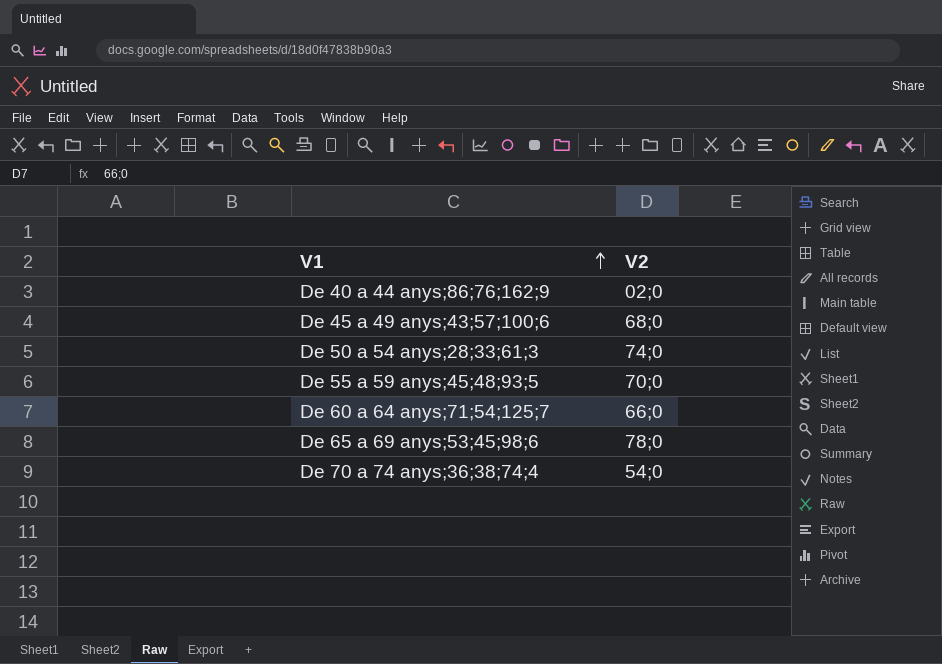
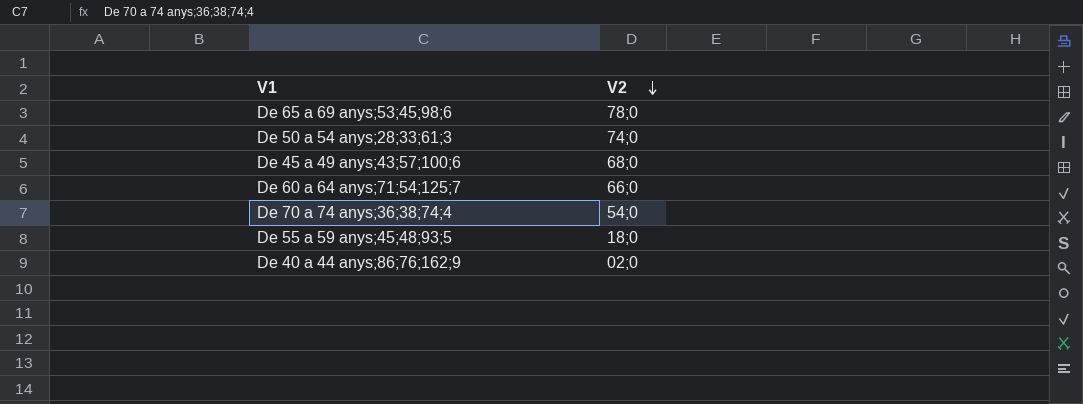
row order: V1 ascending -> V2 descending
De 55 a 59 anys;45;48;93;5 | V2: 70;0 -> 18;0

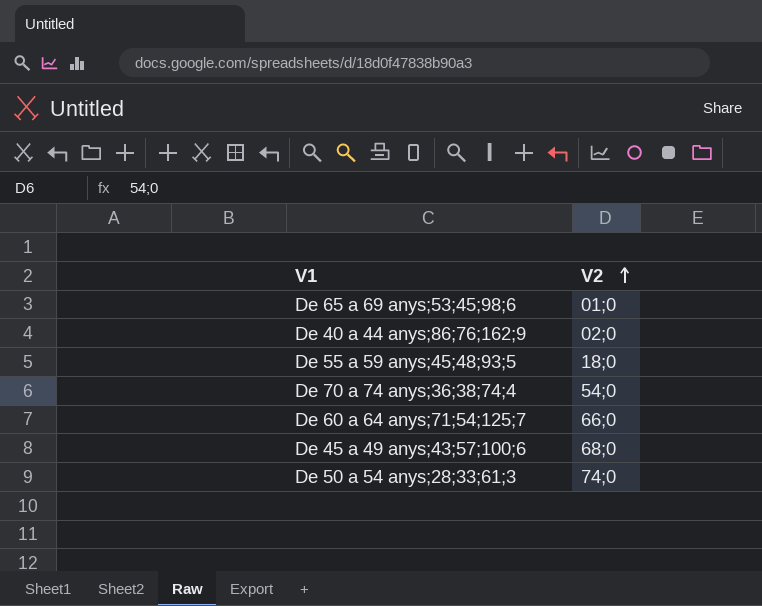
row order: V2 descending -> V2 ascending
De 65 a 69 anys;53;45;98;6 | V2: 78;0 -> 01;0

